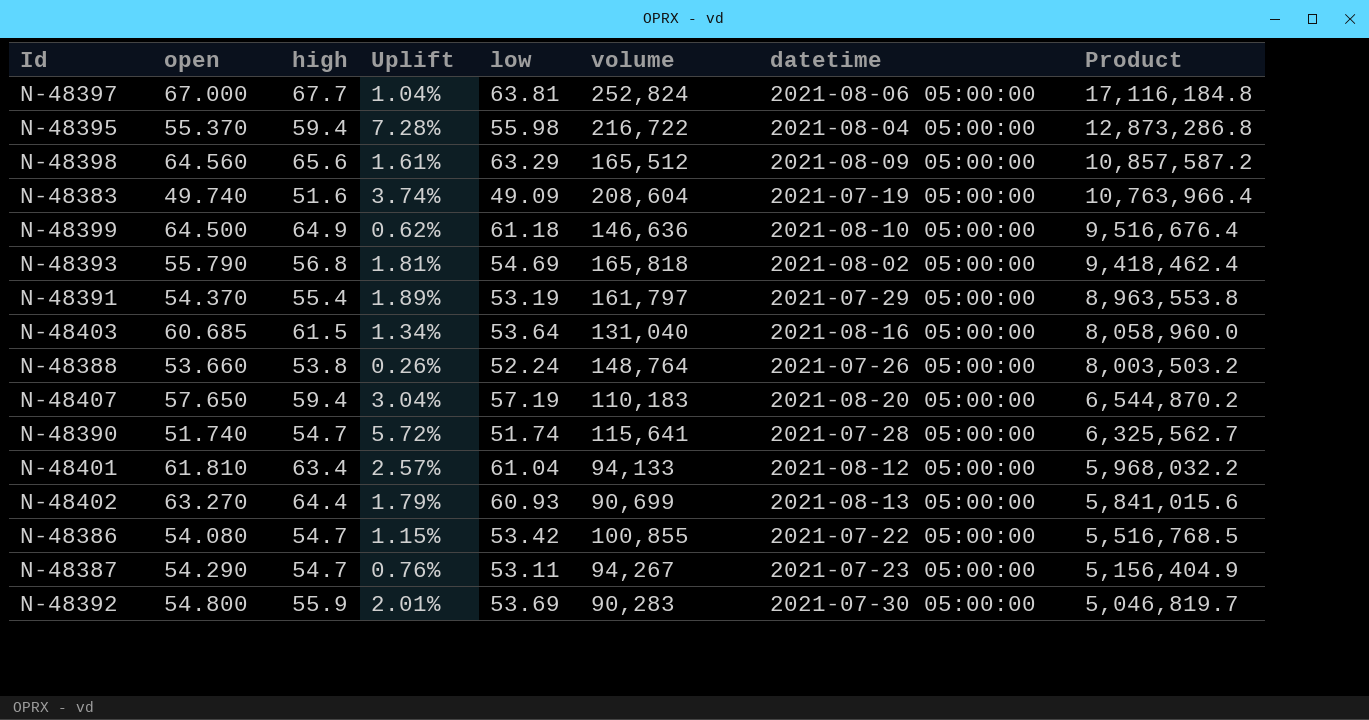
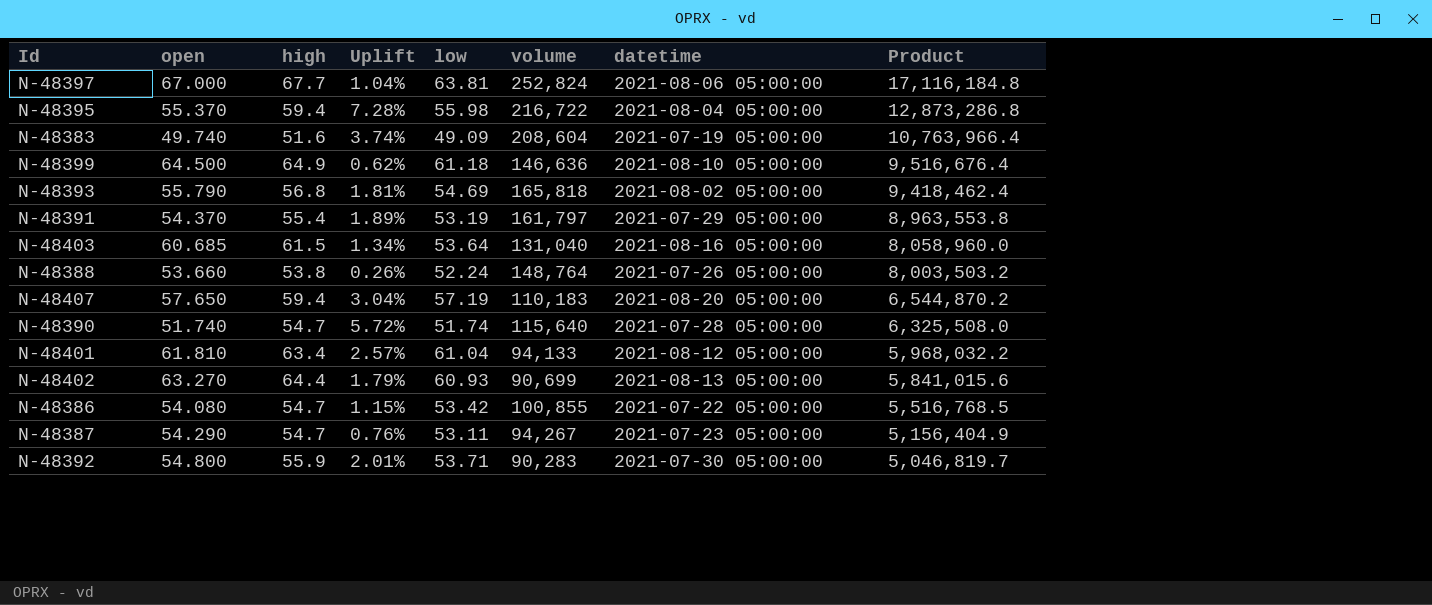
row N-48398: 64.560 | 65.6 | 1.61% | 63.29 | 165,512 | 2021-08-09 05:00:00 | 10,857,587.2 -> none
N-48390 | volume: 115,641 -> 115,640
N-48390 | Product: 6,325,562.7 -> 6,325,508.0
N-48392 | low: 53.69 -> 53.71

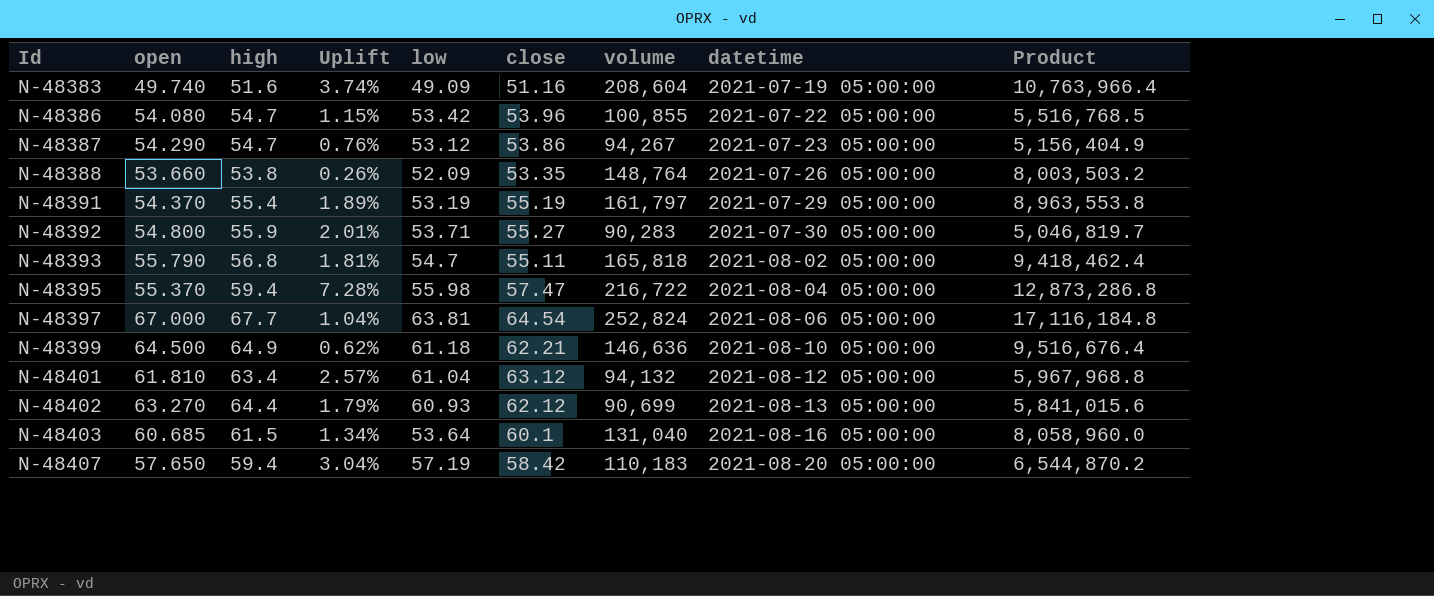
row order: Product descending -> Id ascending
column close | position: none -> 6
row N-48390: 51.740 | 54.7 | 5.72% | 51.74 | 115,640 | 2021-07-28 05:00:00 | 6,325,508.0 -> none
N-48387 | low: 53.11 -> 53.12
N-48388 | low: 52.24 -> 52.09
N-48393 | low: 54.69 -> 54.7
N-48401 | volume: 94,133 -> 94,132
N-48401 | Product: 5,968,032.2 -> 5,967,968.8

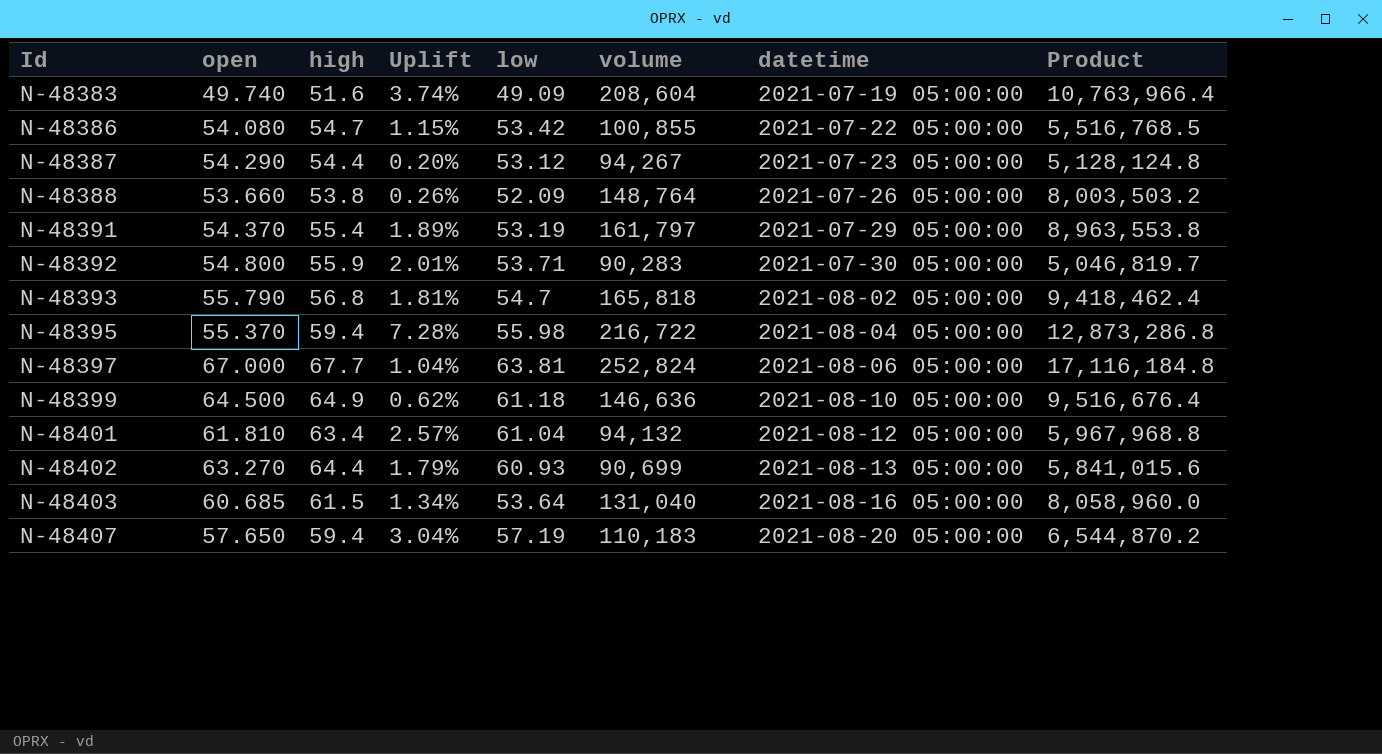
column close | position: 6 -> none
N-48387 | high: 54.7 -> 54.4
N-48387 | Uplift: 0.76% -> 0.20%
N-48387 | Product: 5,156,404.9 -> 5,128,124.8

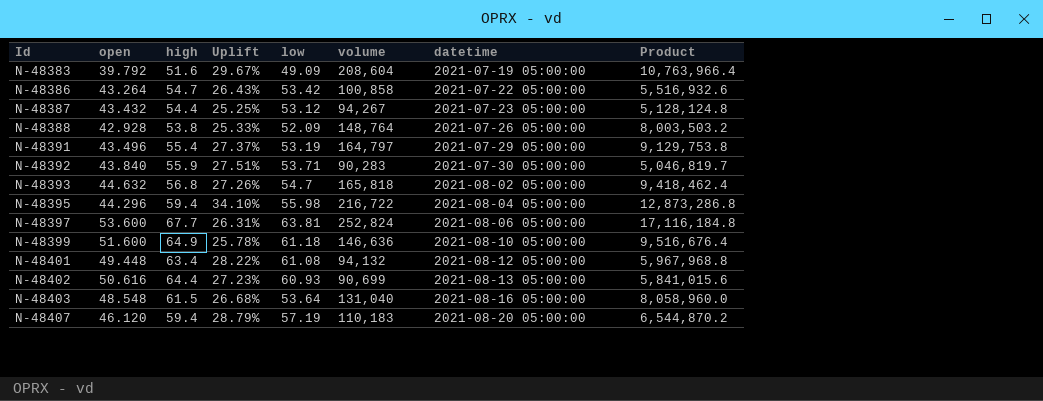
N-48383 | open: 49.740 -> 39.792
N-48383 | Uplift: 3.74% -> 29.67%
N-48386 | open: 54.080 -> 43.264
N-48386 | Uplift: 1.15% -> 26.43%
N-48386 | volume: 100,855 -> 100,858
N-48386 | Product: 5,516,768.5 -> 5,516,932.6
N-48387 | open: 54.290 -> 43.432
N-48387 | Uplift: 0.20% -> 25.25%
N-48388 | open: 53.660 -> 42.928
N-48388 | Uplift: 0.26% -> 25.33%
N-48391 | open: 54.370 -> 43.496
N-48391 | Uplift: 1.89% -> 27.37%
N-48391 | volume: 161,797 -> 164,797
N-48391 | Product: 8,963,553.8 -> 9,129,753.8
N-48392 | open: 54.800 -> 43.840
N-48392 | Uplift: 2.01% -> 27.51%
N-48393 | open: 55.790 -> 44.632
N-48393 | Uplift: 1.81% -> 27.26%
N-48395 | open: 55.370 -> 44.296
N-48395 | Uplift: 7.28% -> 34.10%
N-48397 | open: 67.000 -> 53.600
N-48397 | Uplift: 1.04% -> 26.31%
N-48399 | open: 64.500 -> 51.600
N-48399 | Uplift: 0.62% -> 25.78%
N-48401 | open: 61.810 -> 49.448
N-48401 | Uplift: 2.57% -> 28.22%
N-48401 | low: 61.04 -> 61.08
N-48402 | open: 63.270 -> 50.616
N-48402 | Uplift: 1.79% -> 27.23%
N-48403 | open: 60.685 -> 48.548
N-48403 | Uplift: 1.34% -> 26.68%
N-48407 | open: 57.650 -> 46.120
N-48407 | Uplift: 3.04% -> 28.79%

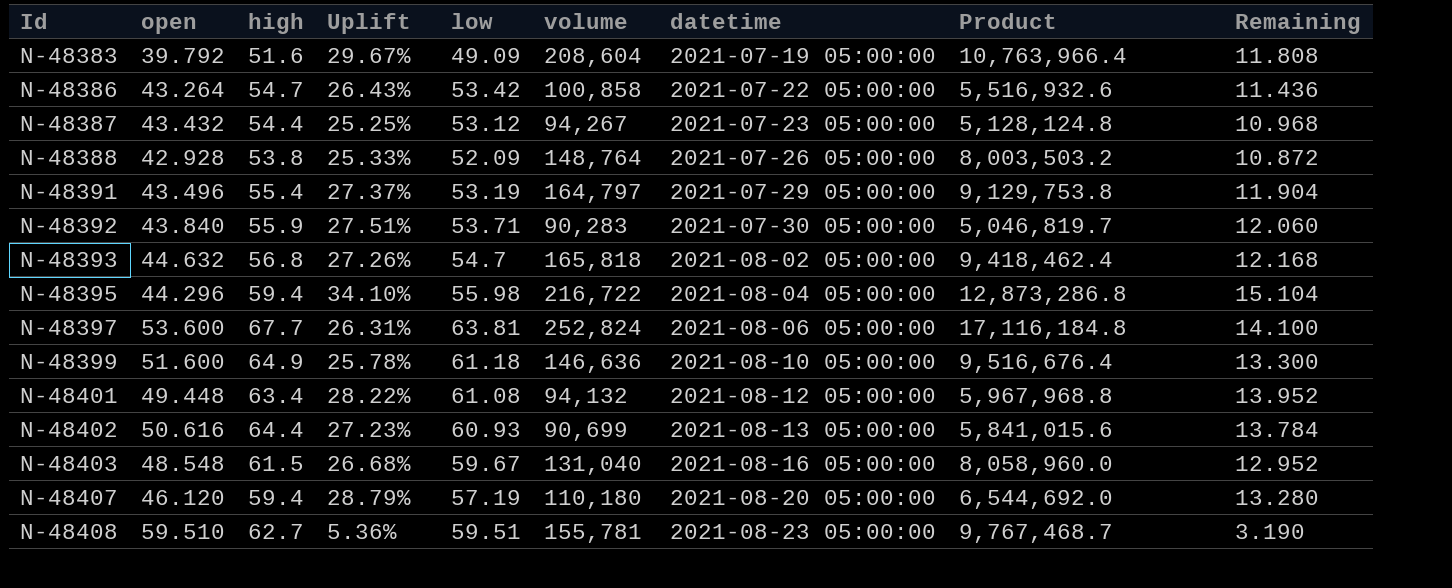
column Remaining | formula: none -> [high] - [open]
N-48403 | low: 53.64 -> 59.67
N-48407 | volume: 110,183 -> 110,180
N-48407 | Product: 6,544,870.2 -> 6,544,692.0
row N-48408: none -> 59.510 | 62.7 | 5.36% | 59.51 | 155,781 | 2021-08-23 05:00:00 | 9,767,468.7 | 3.190

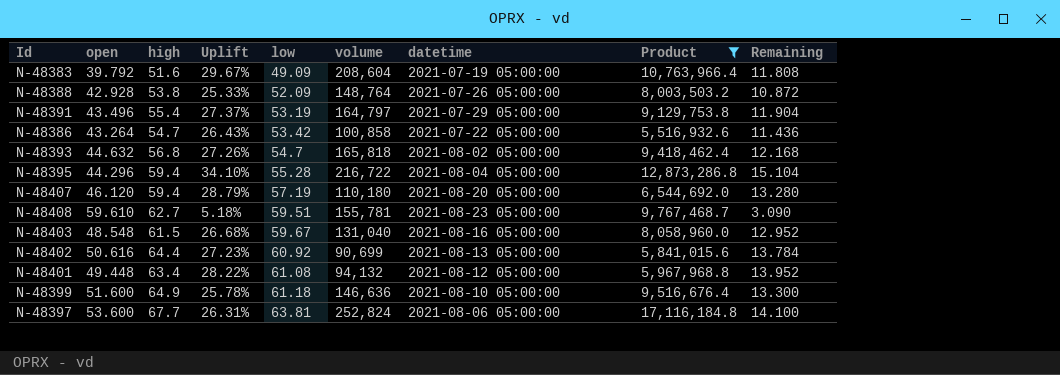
filter: none -> Product >= 5,516,932.6
row order: Id ascending -> low ascending
N-48395 | low: 55.98 -> 55.28
N-48408 | open: 59.510 -> 59.610
N-48408 | Uplift: 5.36% -> 5.18%
N-48408 | Remaining: 3.190 -> 3.090
N-48402 | low: 60.93 -> 60.92

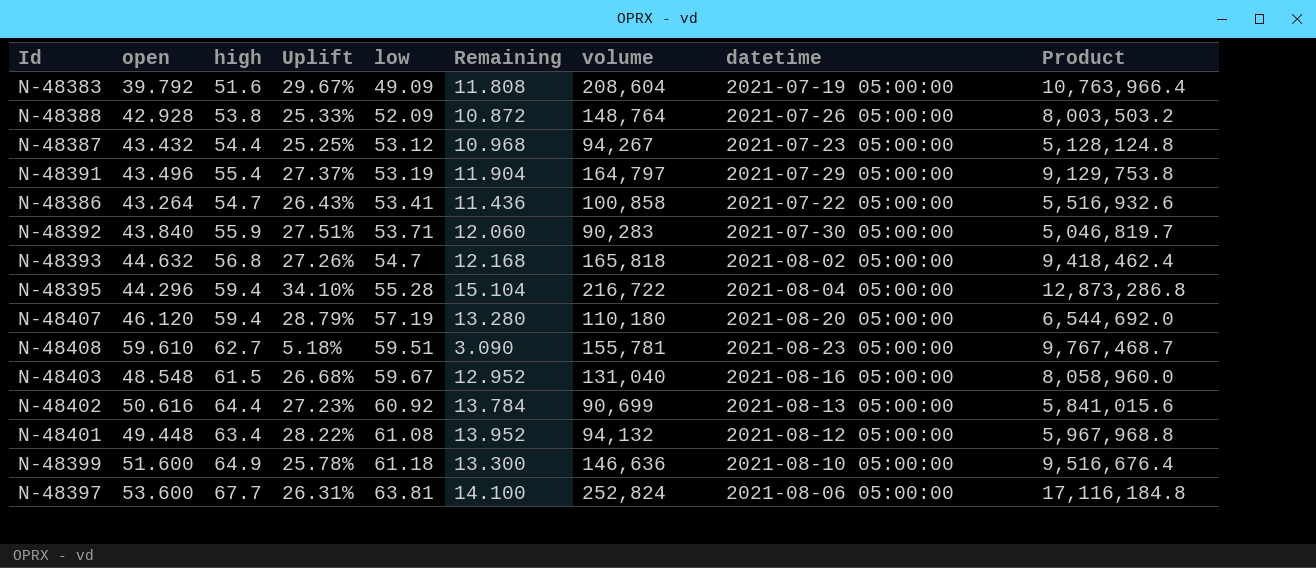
filter: Product >= 5,516,932.6 -> none
column Remaining | position: 9 -> 6
N-48386 | low: 53.42 -> 53.41

